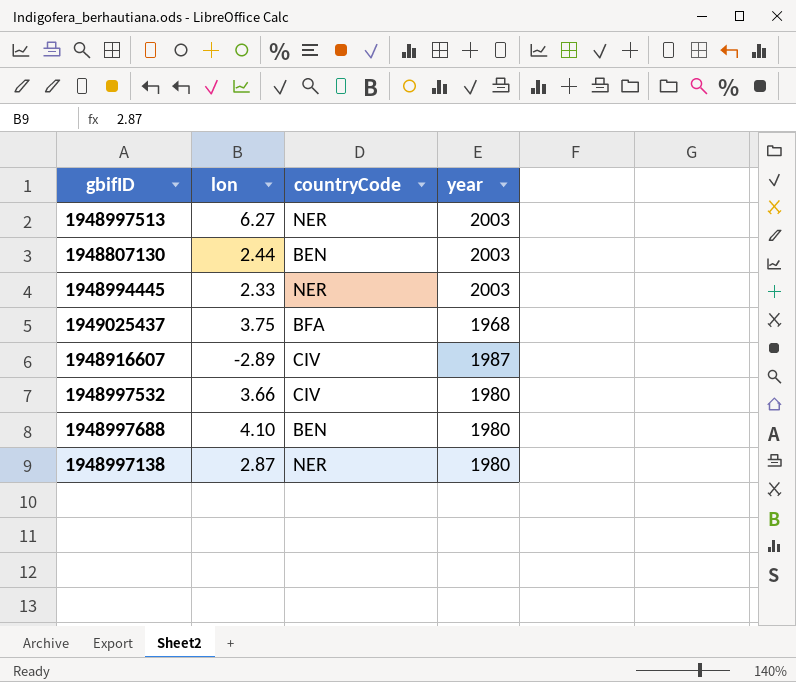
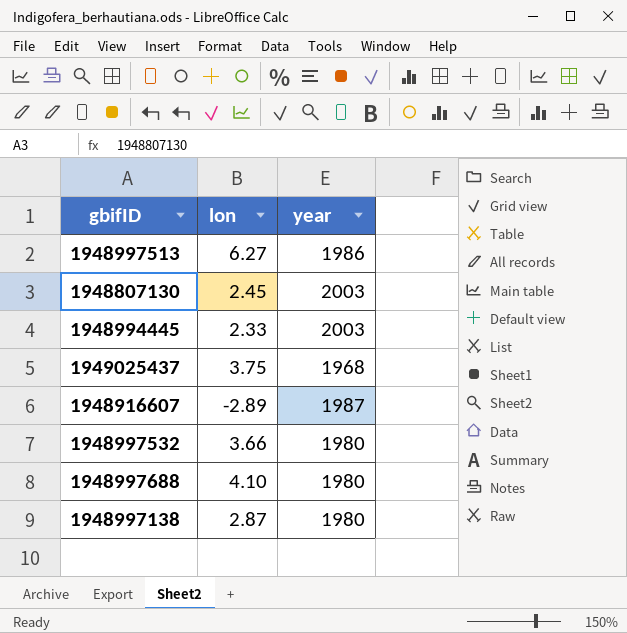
column countryCode | position: 3 -> none
1948997513 | year: 2003 -> 1986
1948807130 | lon: 2.44 -> 2.45

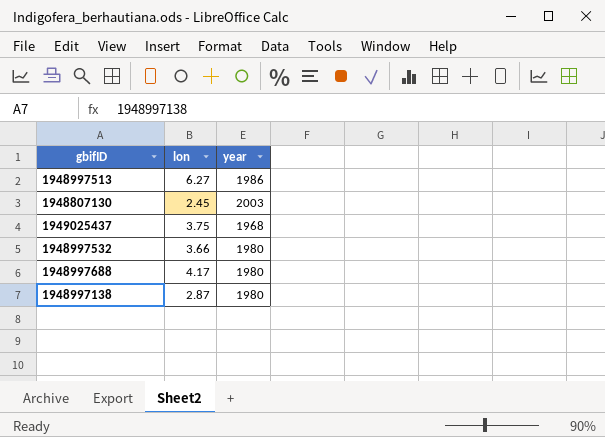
row 1948994445: 2.33 | 2003 -> none
row 1948916607: -2.89 | 1987 -> none
1948997688 | lon: 4.10 -> 4.17

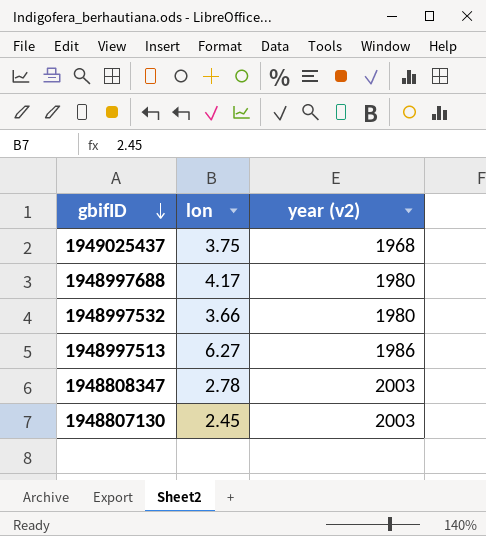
row order: none -> gbifID descending
column name: year -> year (v2)
row 1948997138: 2.87 | 1980 -> none
row 1948808347: none -> 2.78 | 2003

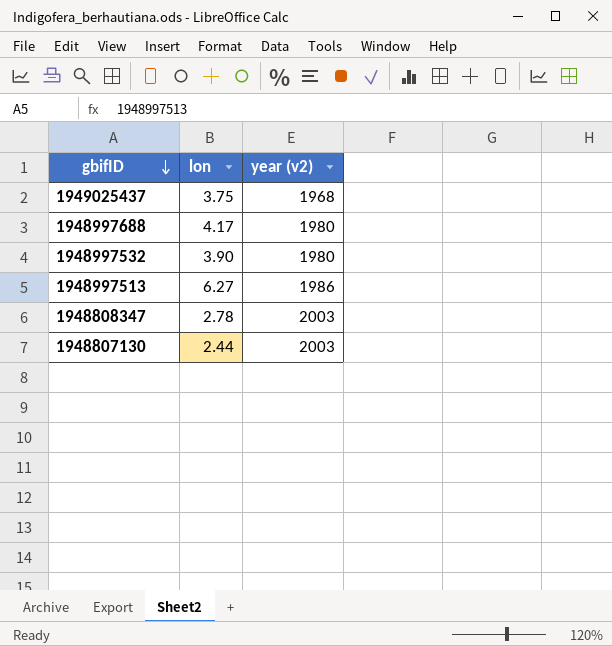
1948997532 | lon: 3.66 -> 3.90
1948807130 | lon: 2.45 -> 2.44

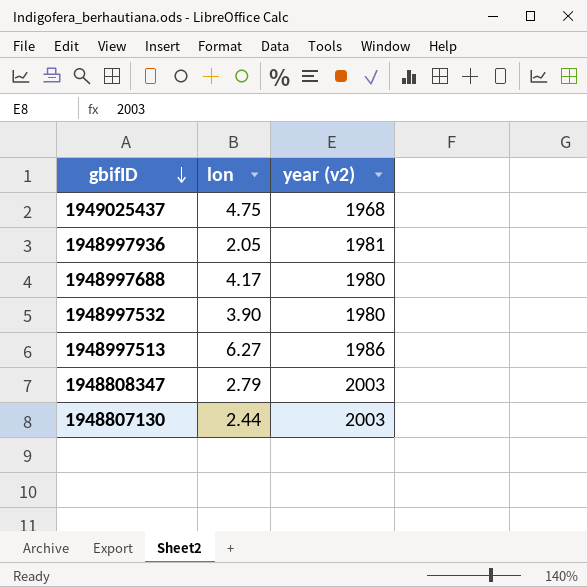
1949025437 | lon: 3.75 -> 4.75
row 1948997936: none -> 2.05 | 1981
1948808347 | lon: 2.78 -> 2.79

